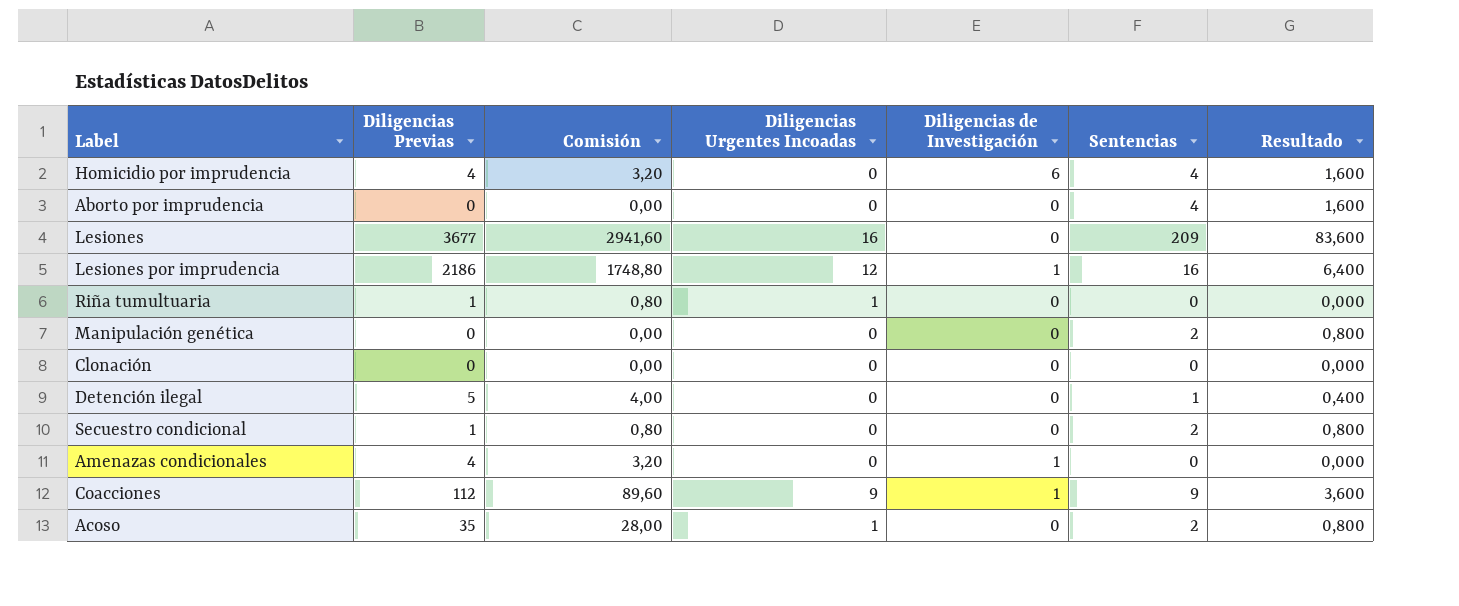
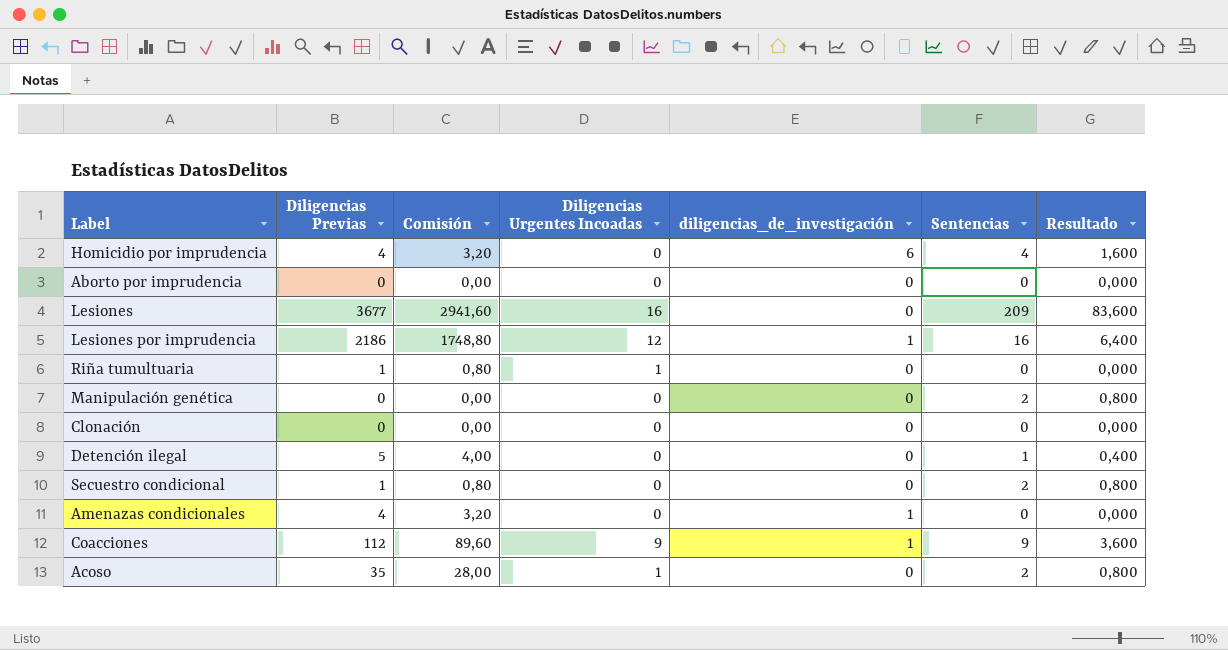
column name: Diligencias de Investigación -> diligencias_de_investigación
Aborto por imprudencia | Sentencias: 4 -> 0
Aborto por imprudencia | Resultado: 1,600 -> 0,000

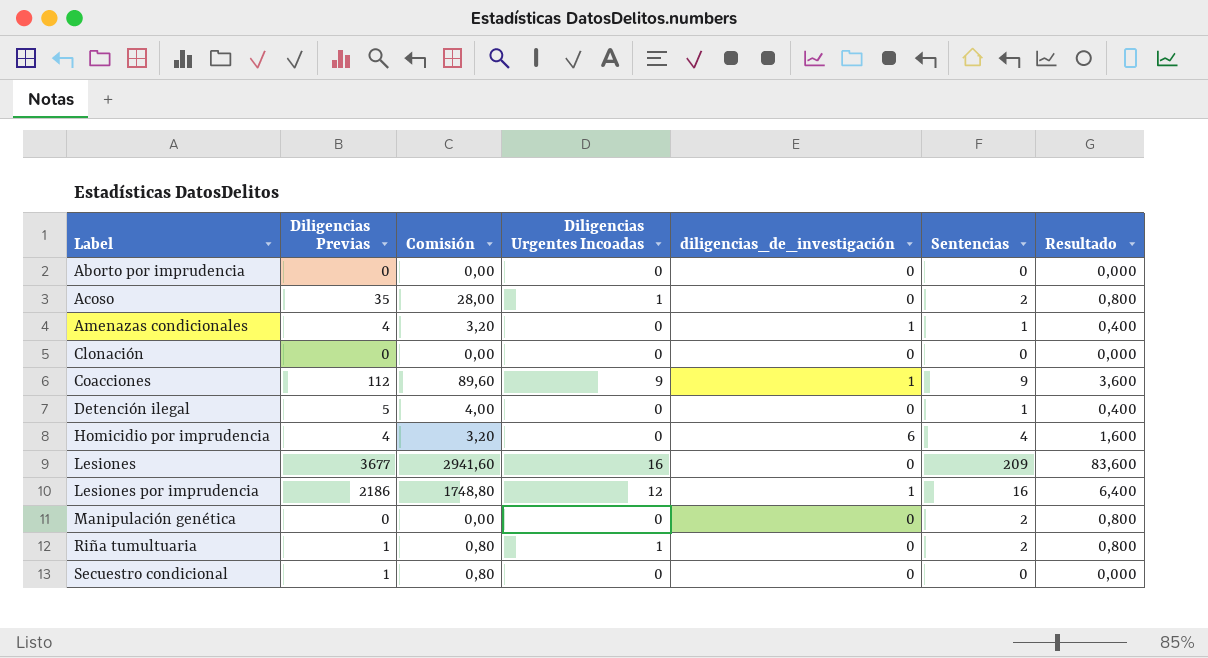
row order: none -> Label ascending
Amenazas condicionales | Sentencias: 0 -> 1
Amenazas condicionales | Resultado: 0,000 -> 0,400
Riña tumultuaria | Sentencias: 0 -> 2
Riña tumultuaria | Resultado: 0,000 -> 0,800
Secuestro condicional | Sentencias: 2 -> 0
Secuestro condicional | Resultado: 0,800 -> 0,000

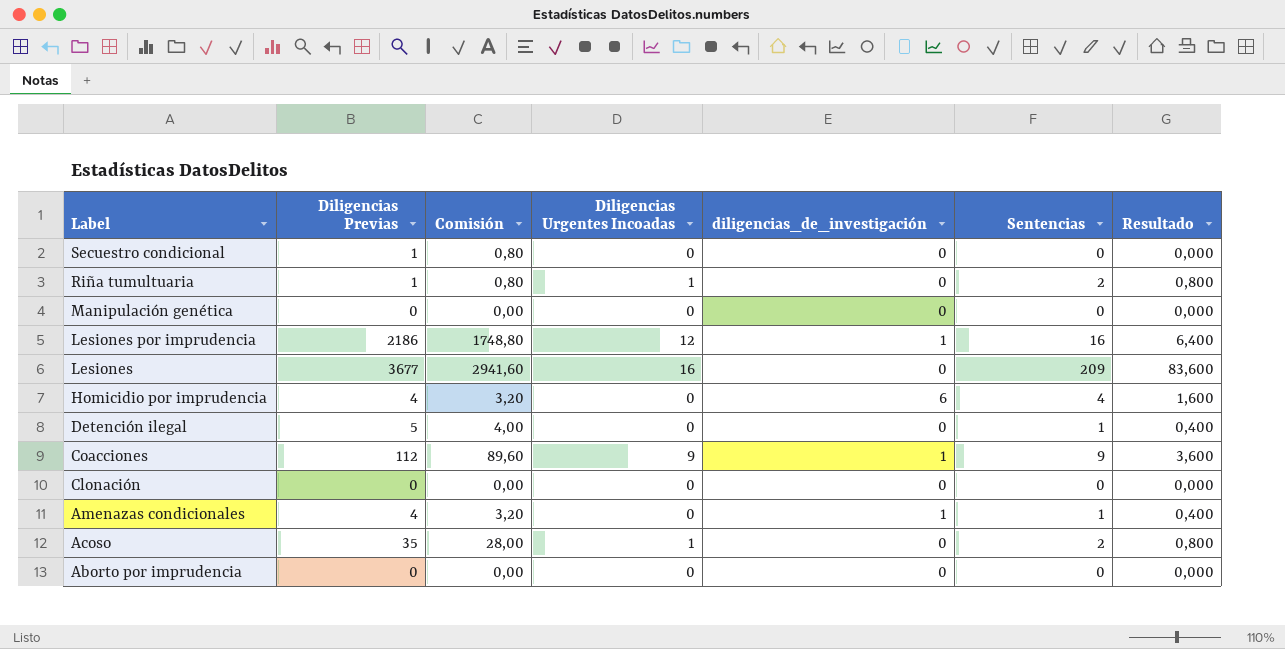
row order: Label ascending -> Label descending
Manipulación genética | Sentencias: 2 -> 0
Manipulación genética | Resultado: 0,800 -> 0,000

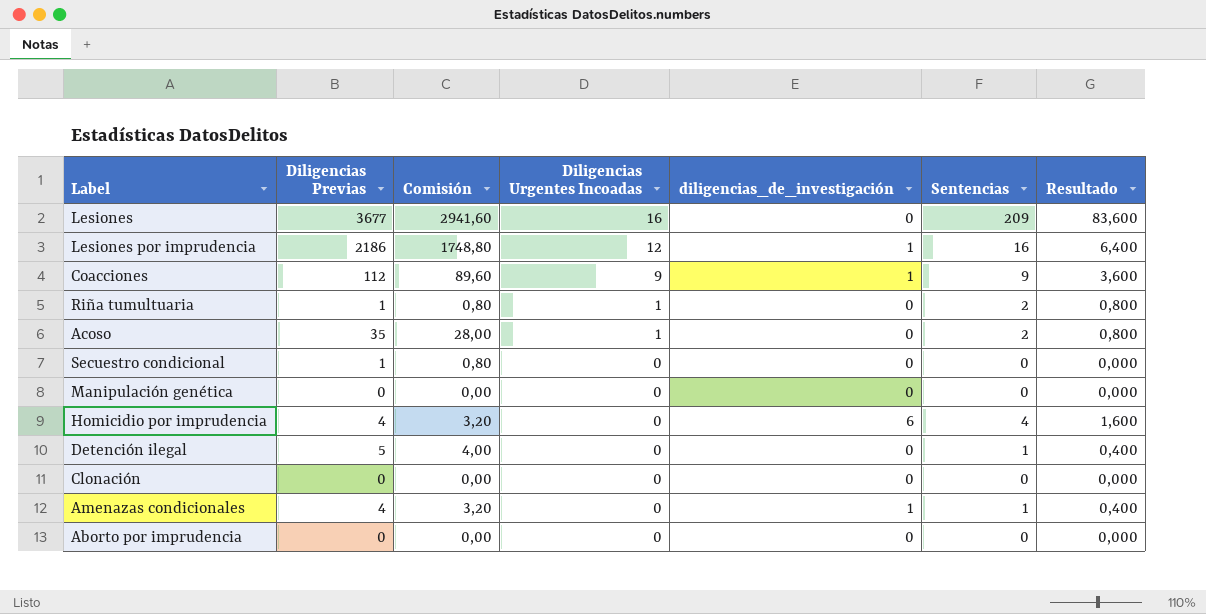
row order: Label descending -> Diligencias Urgentes Incoadas descending

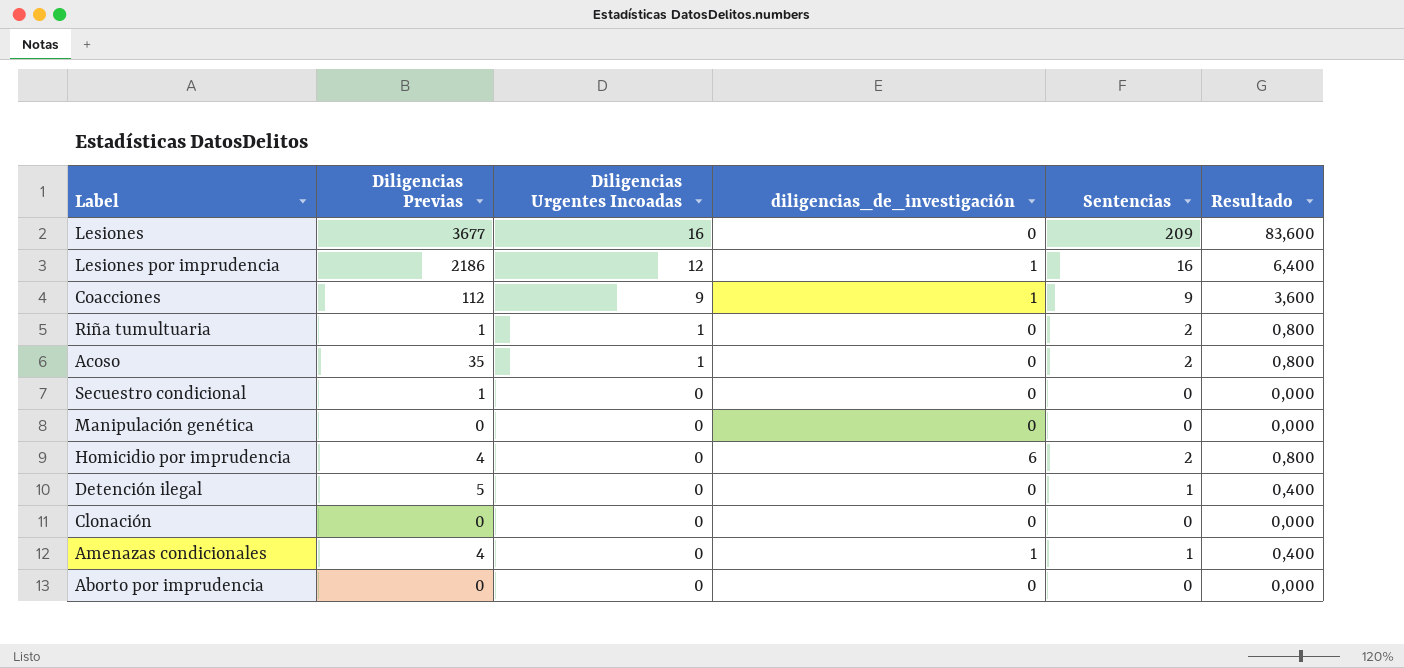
column Comisión | formula: [Diligencias Previas] * 0,8 -> none
Homicidio por imprudencia | Sentencias: 4 -> 2
Homicidio por imprudencia | Resultado: 1,600 -> 0,800

